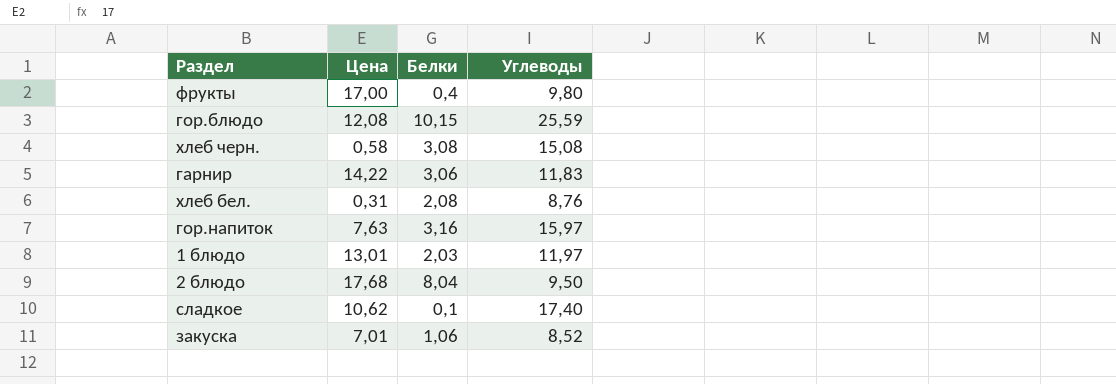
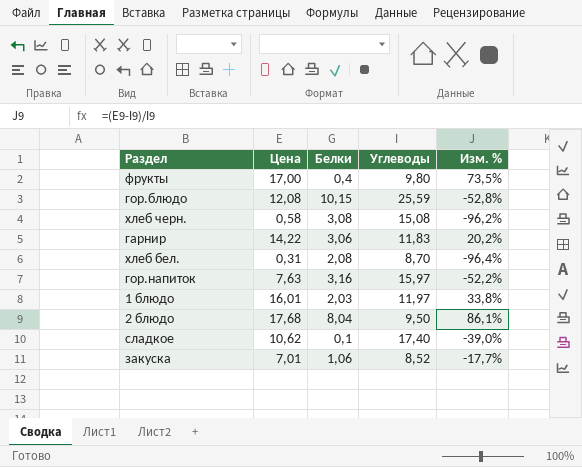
column Изм. % | formula: none -> ([Цена] - [Углеводы]) / [Углеводы]
хлеб бел. | Углеводы: 8,76 -> 8,70
1 блюдо | Цена: 13,01 -> 16,01

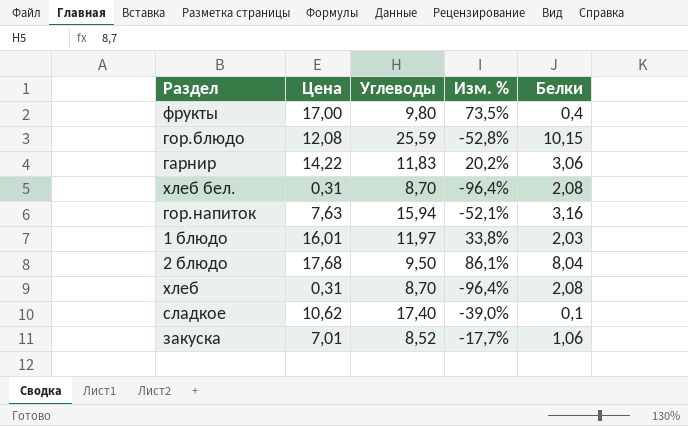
column Белки | position: 3 -> 5
row хлеб черн.: 0,58 | 3,08 | 15,08 | -96,2% -> none
гор.напиток | Углеводы: 15,97 -> 15,94
гор.напиток | Изм. %: -52,2% -> -52,1%
row хлеб: none -> 0,31 | 8,70 | -96,4% | 2,08

